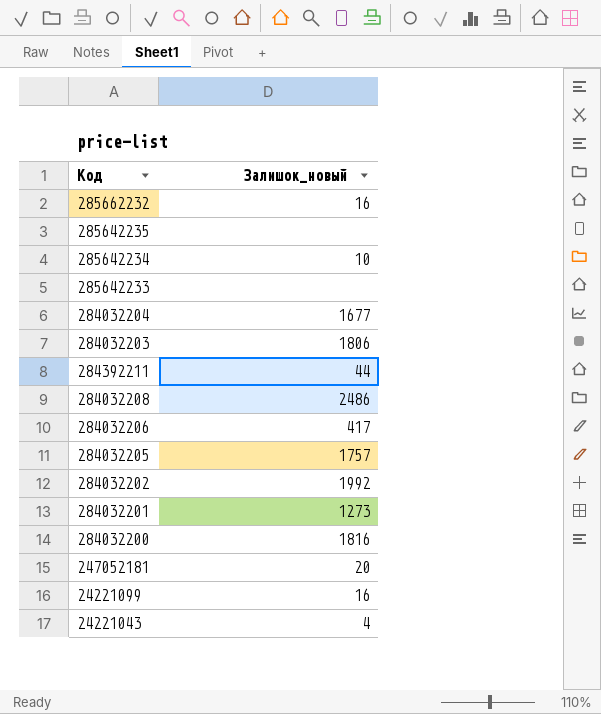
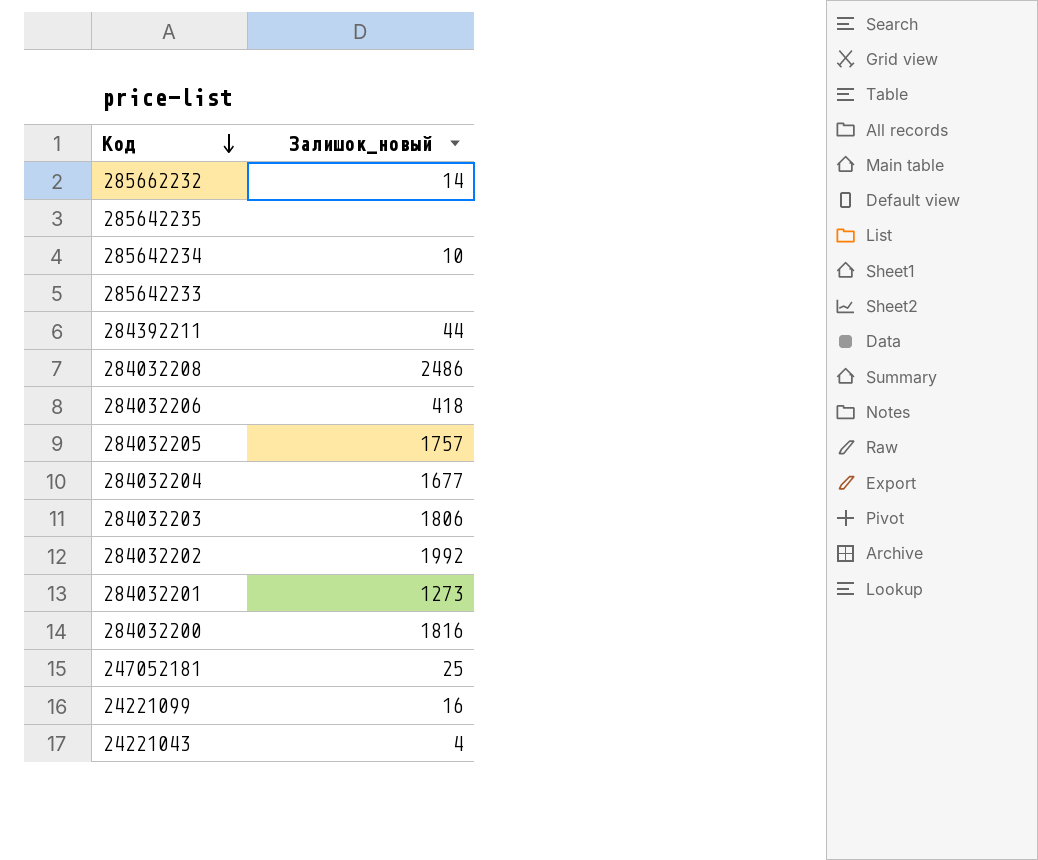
row order: none -> Код descending
285662232 | Залишок_новый: 16 -> 14
284032206 | Залишок_новый: 417 -> 418
247052181 | Залишок_новый: 20 -> 25

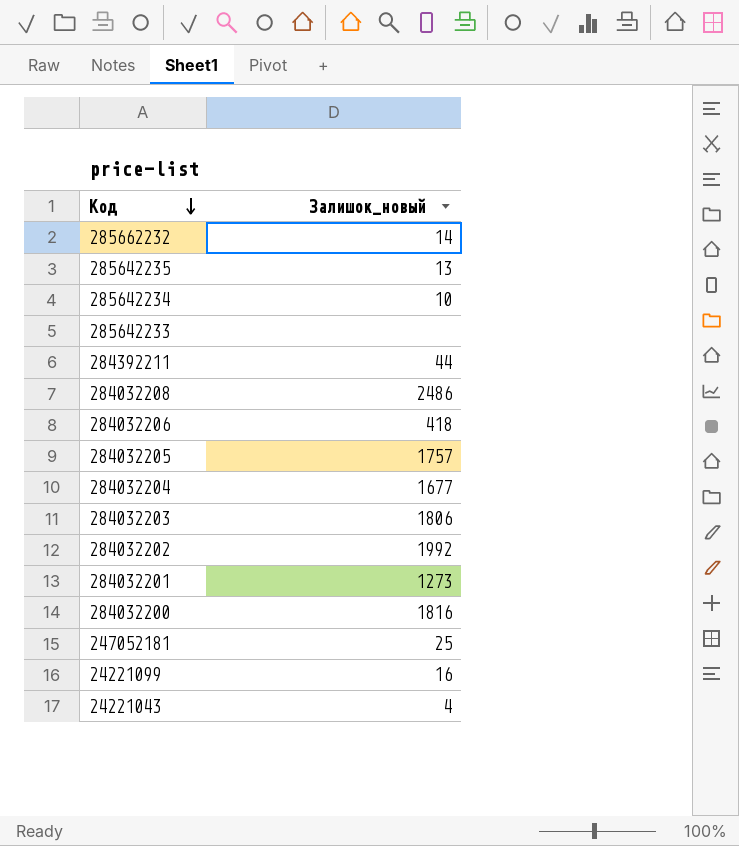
285642235 | Залишок_новый: none -> 13

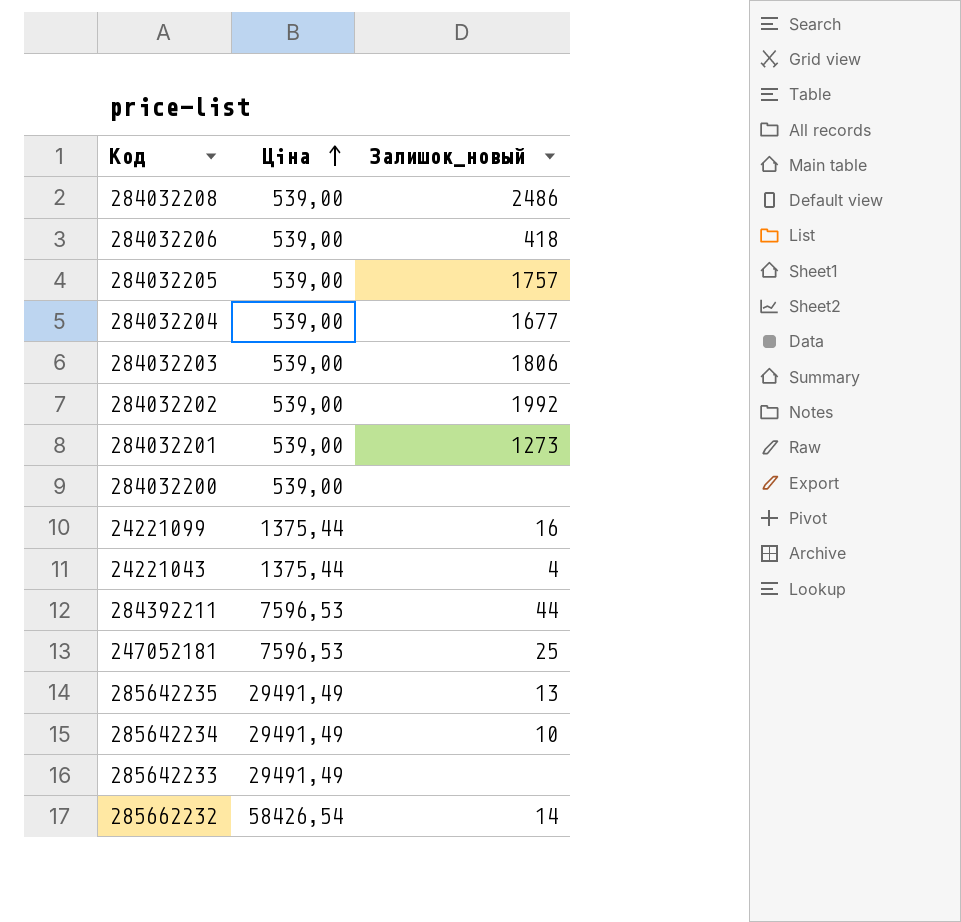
row order: Код descending -> Ціна ascending
column Ціна | position: none -> 2
284032200 | Залишок_новый: 1816 -> none

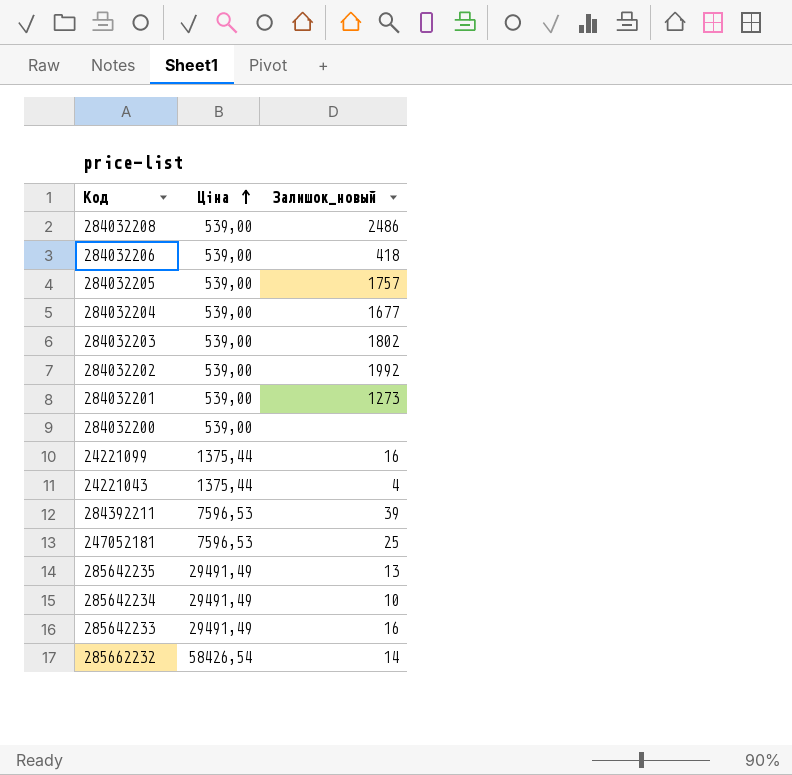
284032203 | Залишок_новый: 1806 -> 1802
284392211 | Залишок_новый: 44 -> 39
285642233 | Залишок_новый: none -> 16

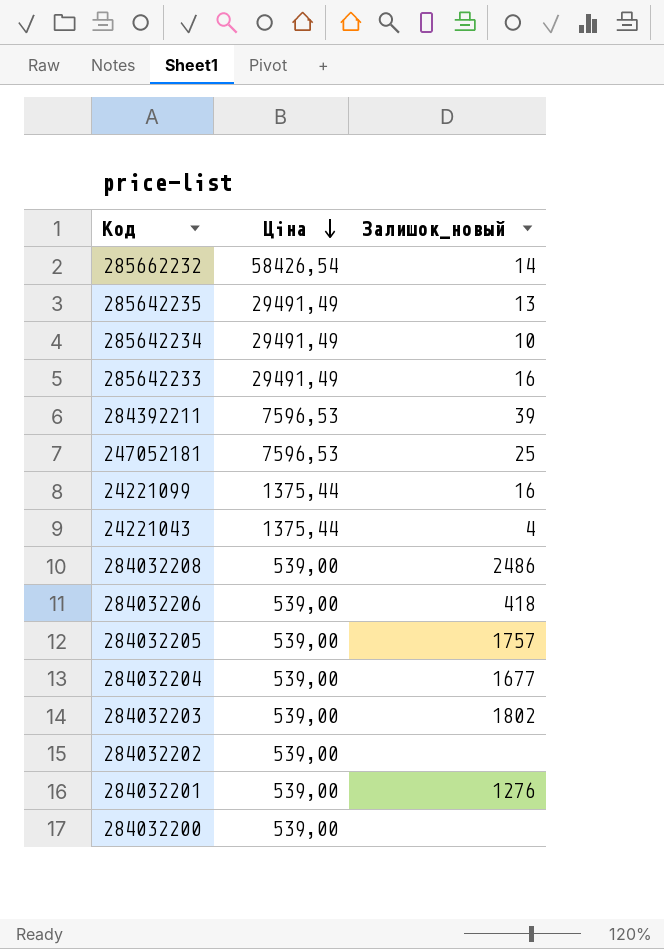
row order: Ціна ascending -> Ціна descending
284032202 | Залишок_новый: 1992 -> none
284032201 | Залишок_новый: 1273 -> 1276

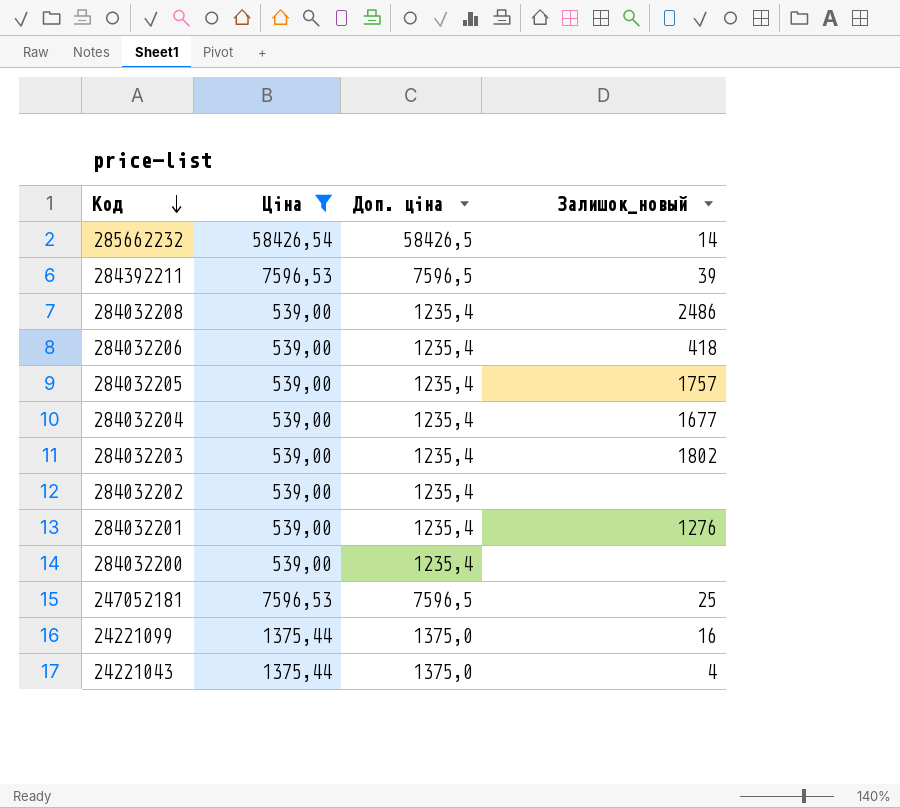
filter: none -> Ціна != 29491,49
row order: Ціна descending -> Код descending
column Доп. ціна | position: none -> 3

